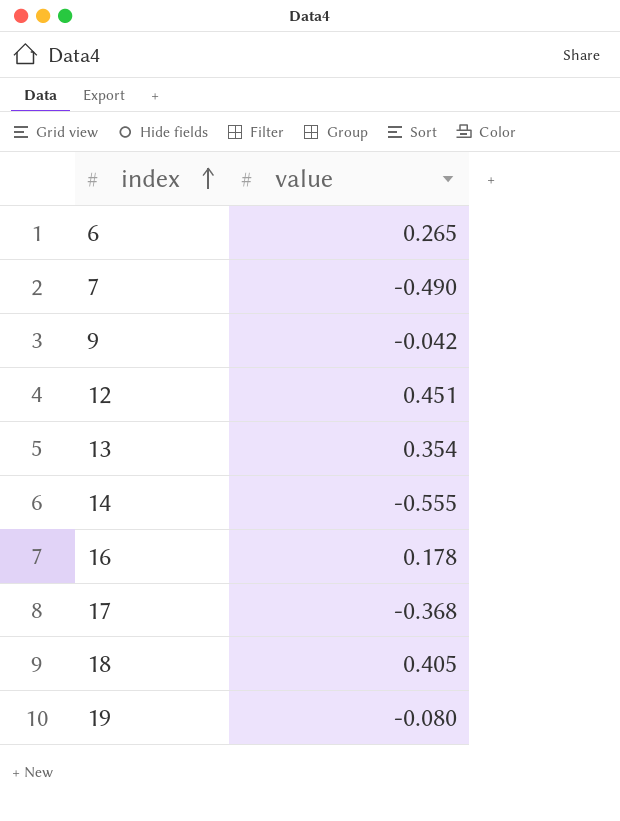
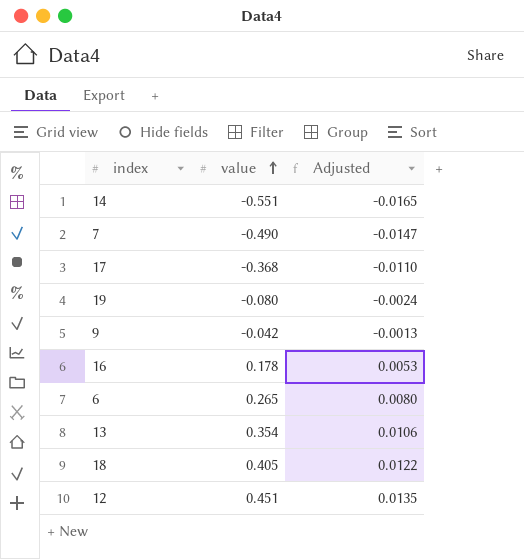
row order: index ascending -> value ascending
column Adjusted | formula: none -> [value] * 0.03
14 | value: -0.555 -> -0.551

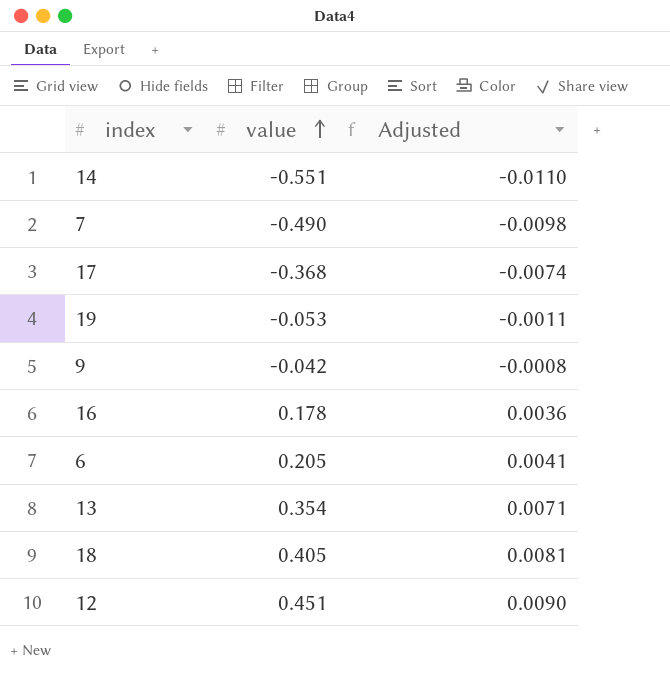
column Adjusted | formula: [value] * 0.03 -> [value] * 0.02
19 | value: -0.080 -> -0.053
6 | value: 0.265 -> 0.205

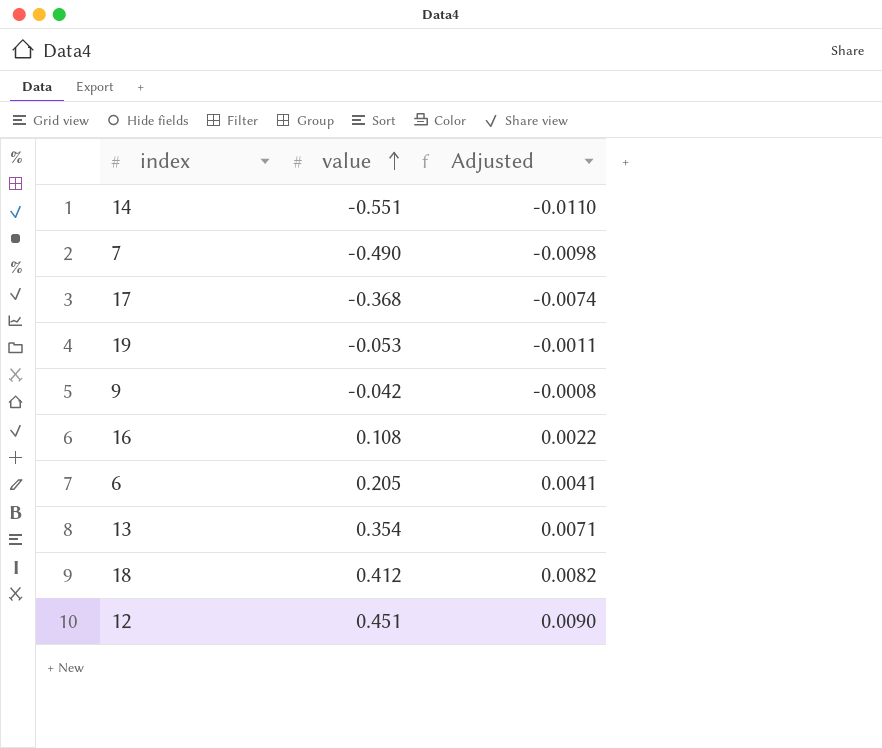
16 | value: 0.178 -> 0.108
16 | Adjusted: 0.0036 -> 0.0022
18 | value: 0.405 -> 0.412
18 | Adjusted: 0.0081 -> 0.0082

